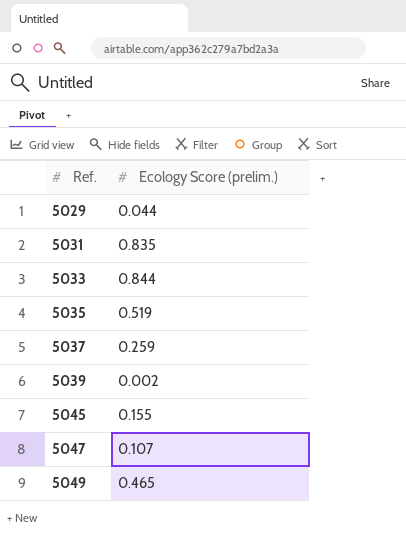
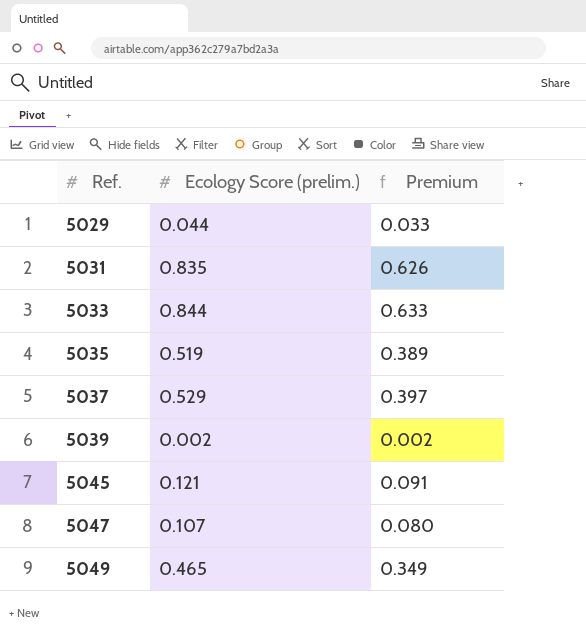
column Premium | formula: none -> [Ecology Score (prelim.)] * 0.75
5037 | Ecology Score (prelim.): 0.259 -> 0.529
5045 | Ecology Score (prelim.): 0.155 -> 0.121

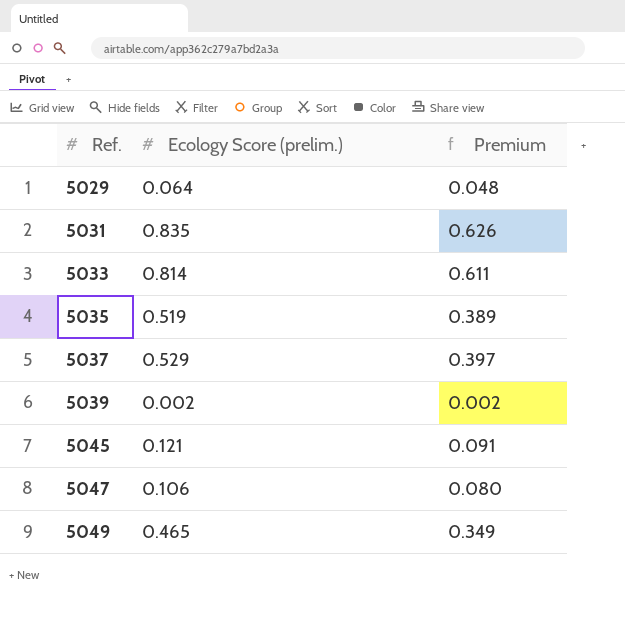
5029 | Ecology Score (prelim.): 0.044 -> 0.064
5029 | Premium: 0.033 -> 0.048
5033 | Ecology Score (prelim.): 0.844 -> 0.814
5033 | Premium: 0.633 -> 0.611
5047 | Ecology Score (prelim.): 0.107 -> 0.106

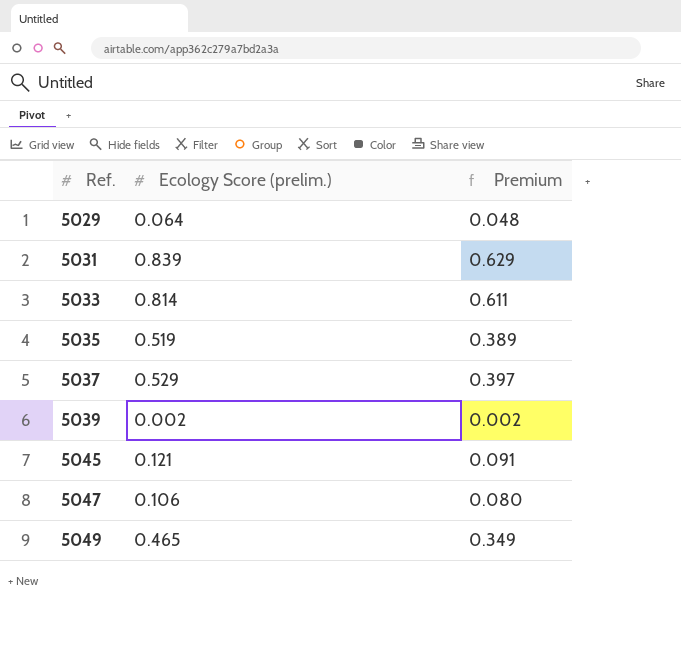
5031 | Ecology Score (prelim.): 0.835 -> 0.839
5031 | Premium: 0.626 -> 0.629

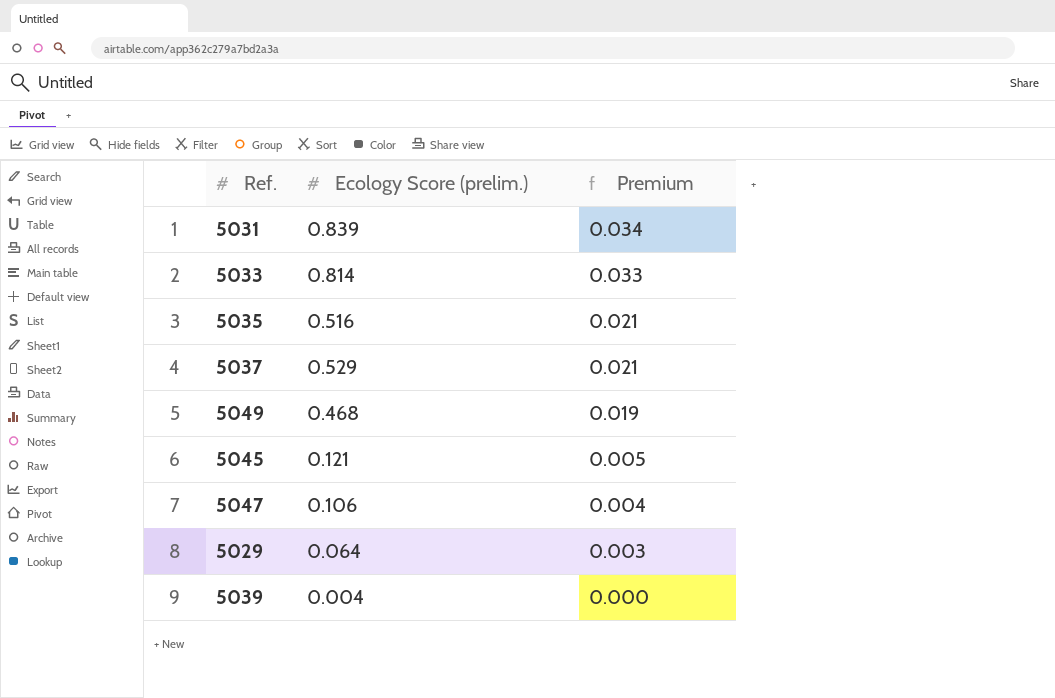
row order: Ref. ascending -> Premium descending
column Premium | formula: [Ecology Score (prelim.)] * 0.75 -> [Ecology Score (prelim.)] * 0.04
5035 | Ecology Score (prelim.): 0.519 -> 0.516
5049 | Ecology Score (prelim.): 0.465 -> 0.468
5039 | Ecology Score (prelim.): 0.002 -> 0.004

